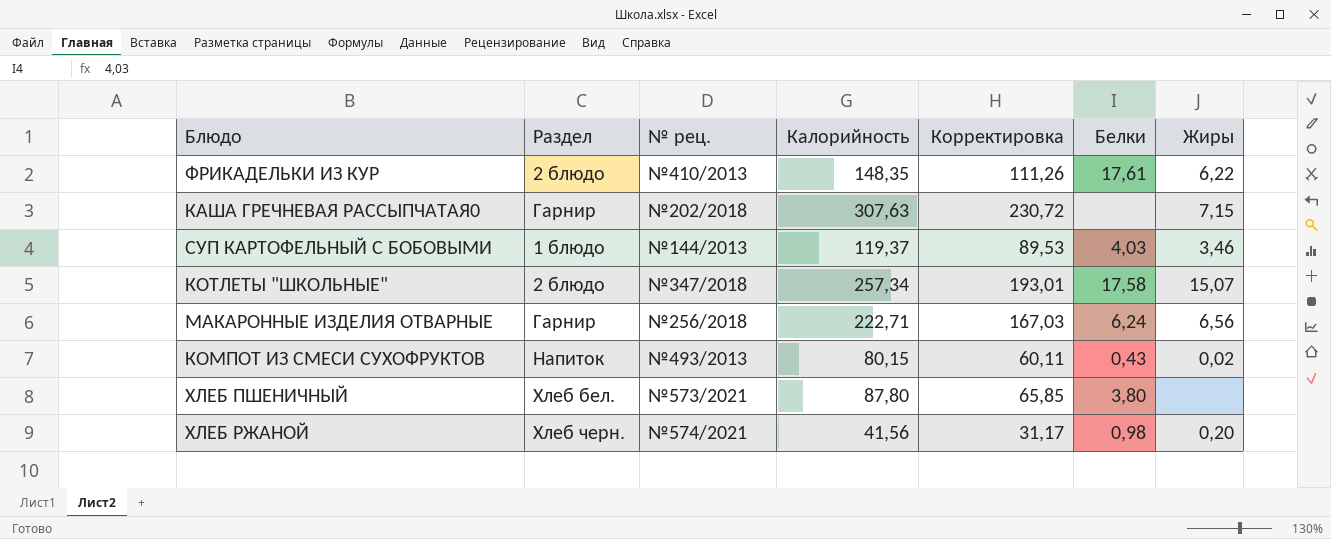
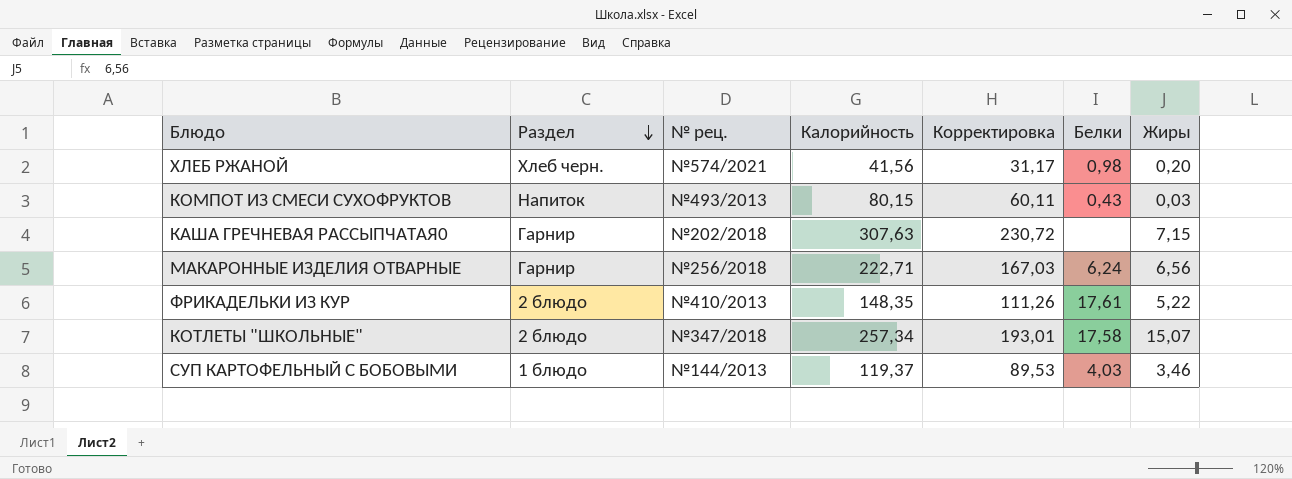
row order: none -> Раздел descending
row ХЛЕБ ПШЕНИЧНЫЙ: Хлеб бел. | №573/2021 | 87,80 | 65,85 | 3,80 | none -> none
КОМПОТ ИЗ СМЕСИ СУХОФРУКТОВ | Жиры: 0,02 -> 0,03
ФРИКАДЕЛЬКИ ИЗ КУР | Жиры: 6,22 -> 5,22

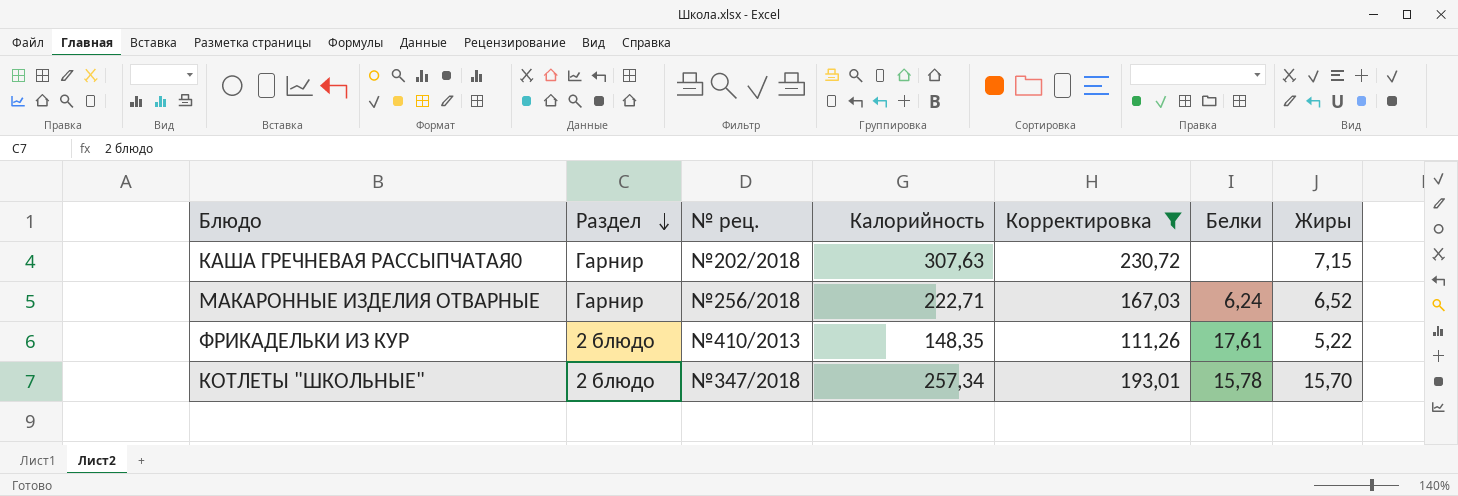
filter: none -> Корректировка >= 111,26
МАКАРОННЫЕ ИЗДЕЛИЯ ОТВАРНЫЕ | Жиры: 6,56 -> 6,52
КОТЛЕТЫ "ШКОЛЬНЫЕ" | Белки: 17,58 -> 15,78
КОТЛЕТЫ "ШКОЛЬНЫЕ" | Жиры: 15,07 -> 15,70

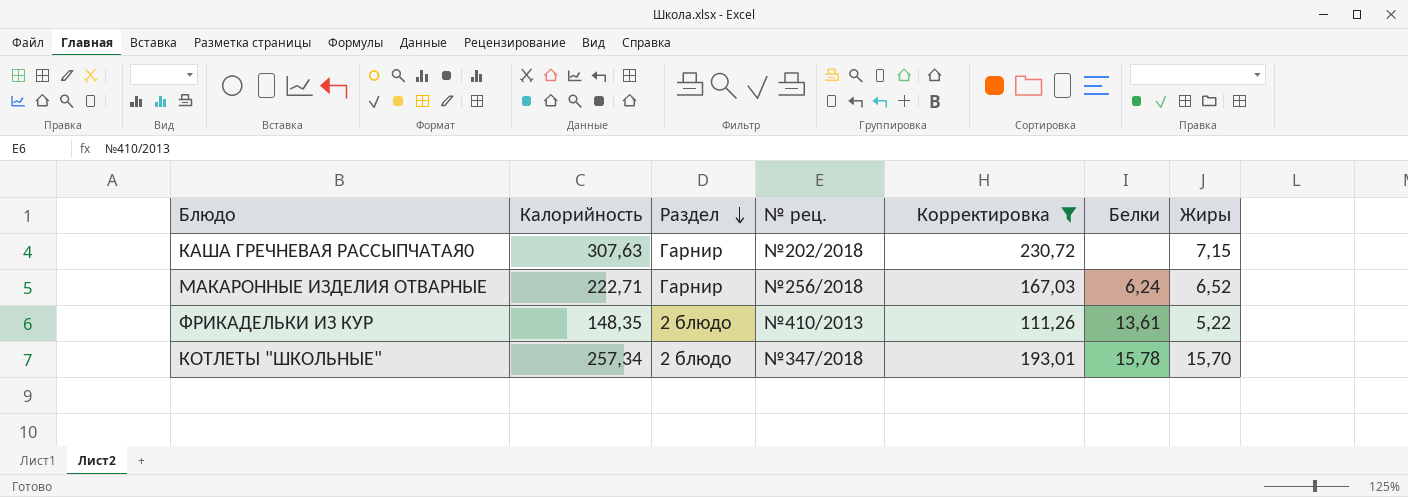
column Калорийность | position: 4 -> 2
ФРИКАДЕЛЬКИ ИЗ КУР | Белки: 17,61 -> 13,61

